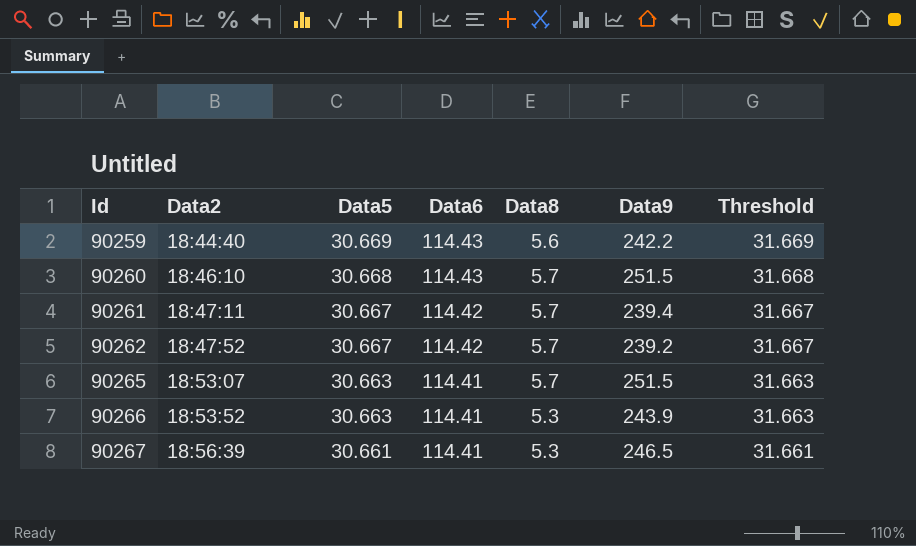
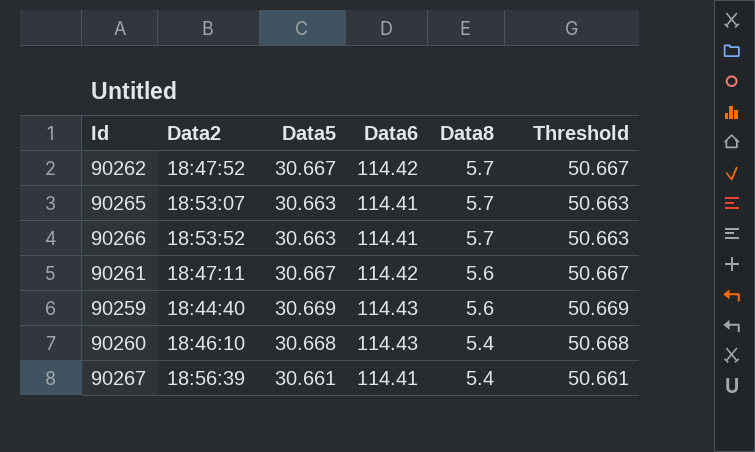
row order: Id ascending -> Data8 descending
column Data9 | position: 6 -> none
column Threshold | formula: [Data5] + 1 -> [Data5] + 20
90266 | Data8: 5.3 -> 5.7
90261 | Data8: 5.7 -> 5.6
90260 | Data8: 5.7 -> 5.4
90267 | Data8: 5.3 -> 5.4

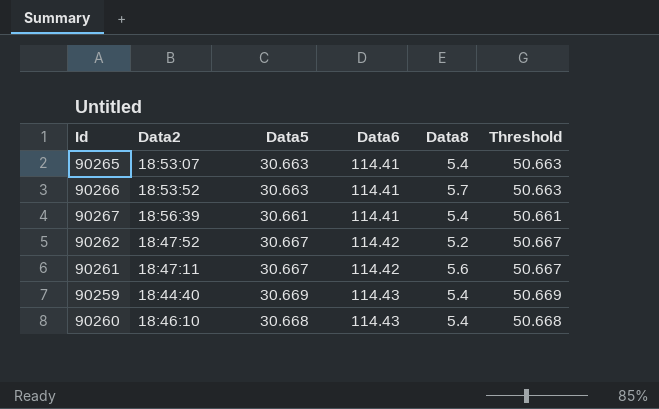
row order: Data8 descending -> Data6 ascending
90265 | Data8: 5.7 -> 5.4
90262 | Data8: 5.7 -> 5.2
90259 | Data8: 5.6 -> 5.4

